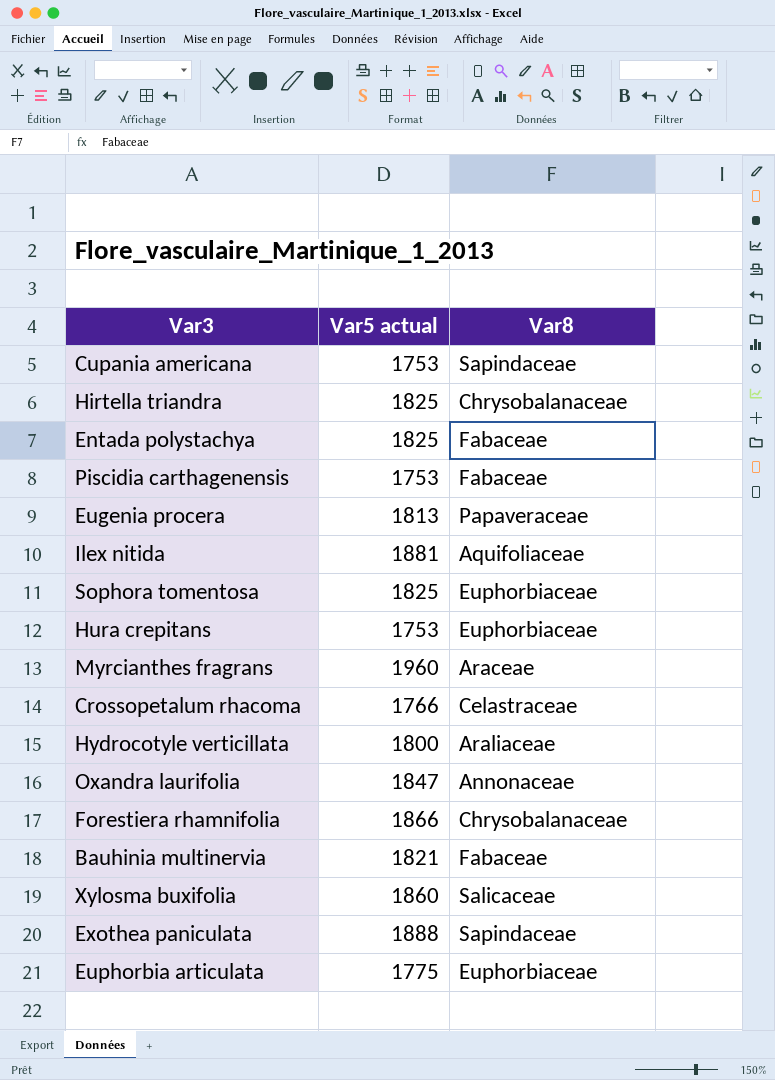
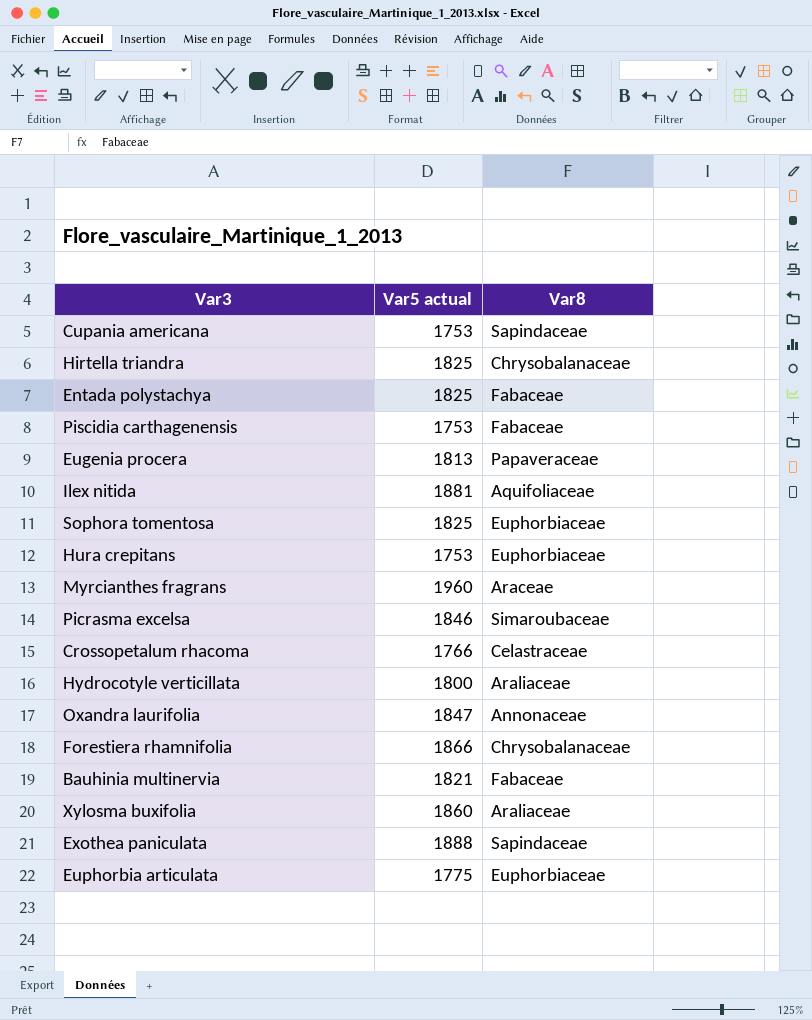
row Picrasma excelsa: none -> 1846 | Simaroubaceae
Xylosma buxifolia | Var8: Salicaceae -> Araliaceae

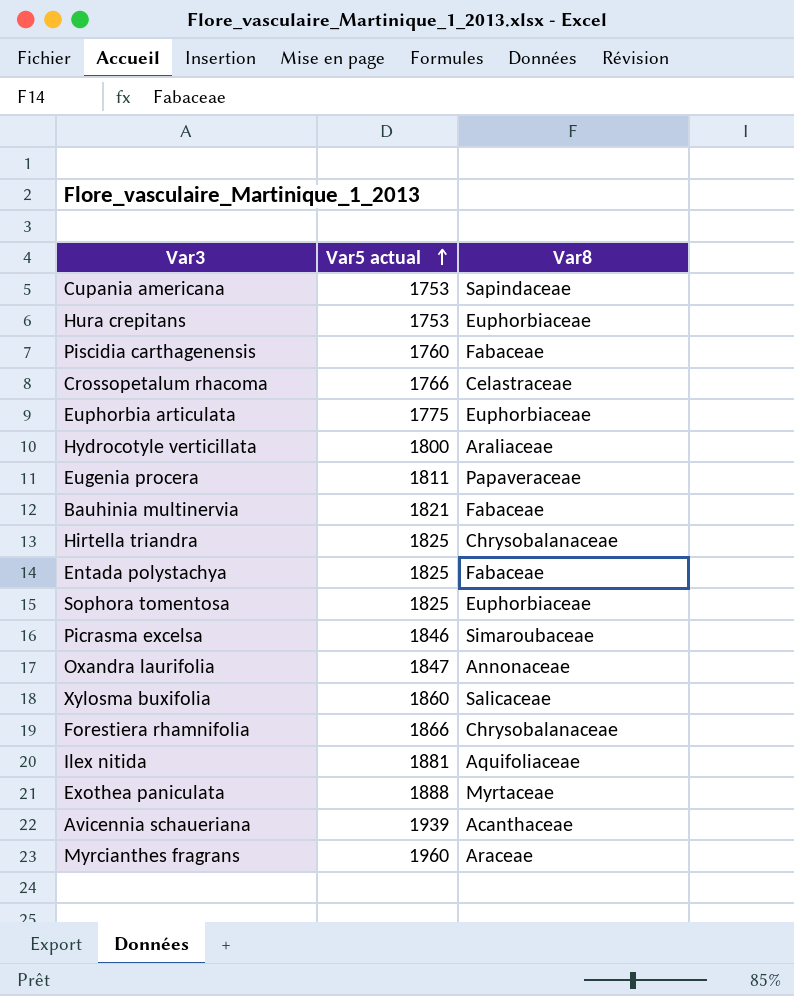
row order: none -> Var5 actual ascending
Piscidia carthagenensis | Var5 actual: 1753 -> 1760
Eugenia procera | Var5 actual: 1813 -> 1811
Xylosma buxifolia | Var8: Araliaceae -> Salicaceae
Exothea paniculata | Var8: Sapindaceae -> Myrtaceae
row Avicennia schaueriana: none -> 1939 | Acanthaceae

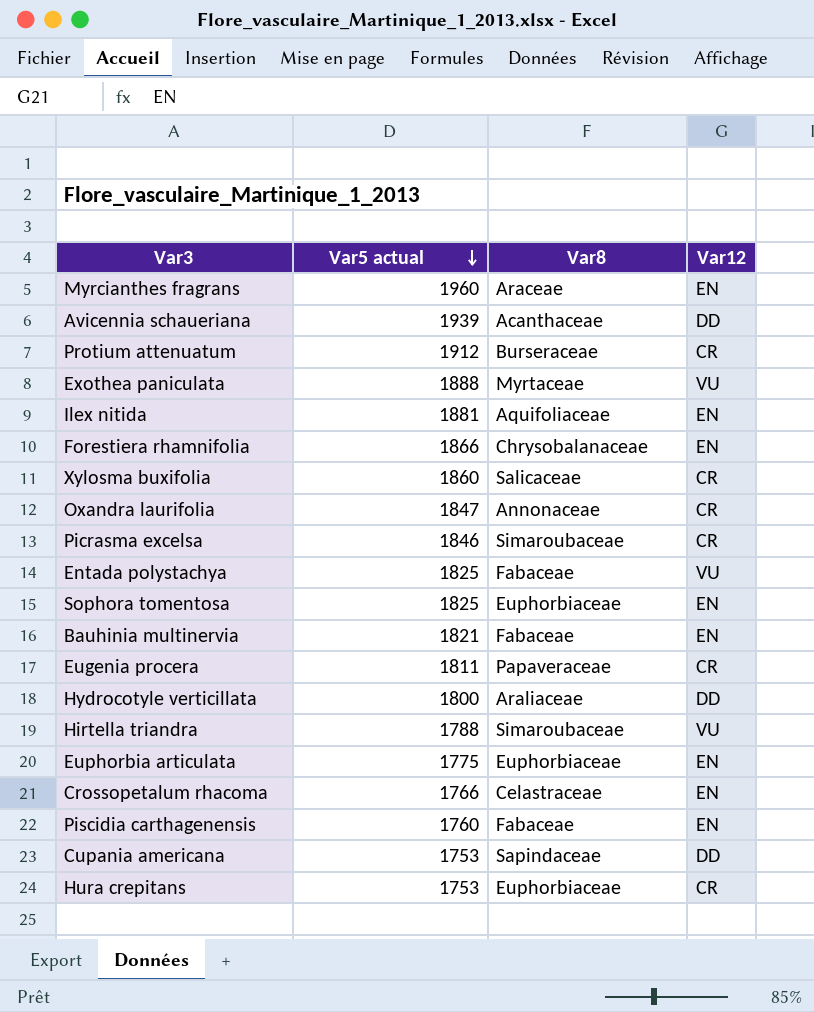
row order: Var5 actual ascending -> Var5 actual descending
column Var12 | position: none -> 4
row Protium attenuatum: none -> 1912 | Burseraceae | CR
Hirtella triandra | Var5 actual: 1825 -> 1788
Hirtella triandra | Var8: Chrysobalanaceae -> Simaroubaceae

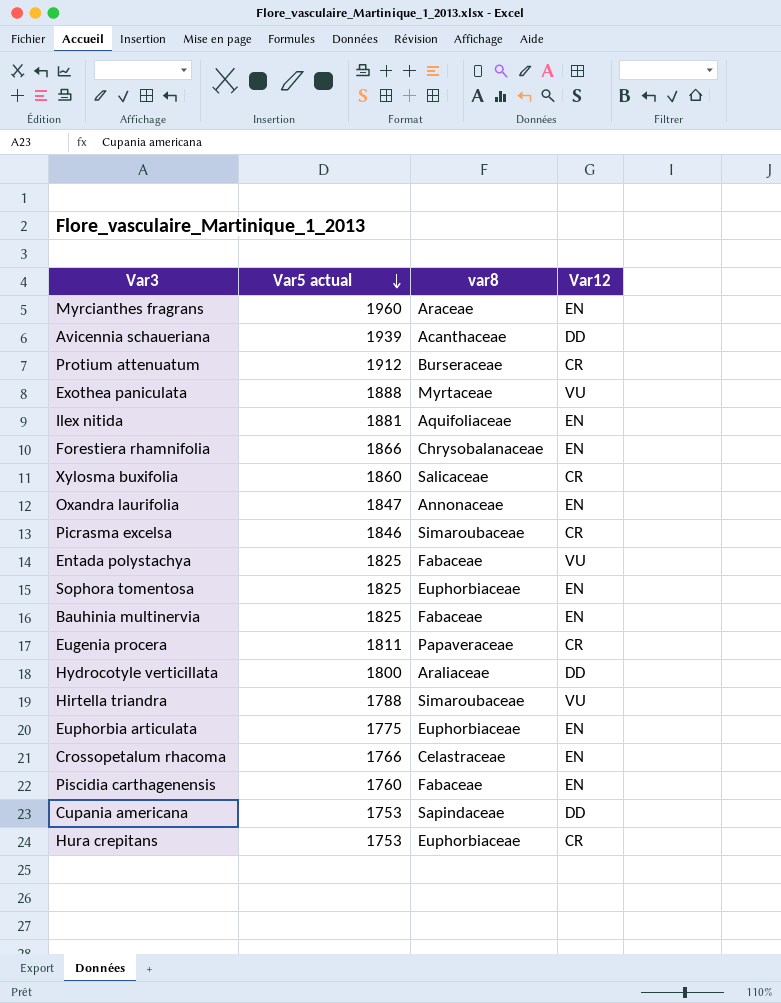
column name: Var8 -> var8
Oxandra laurifolia | Var12: CR -> EN
Bauhinia multinervia | Var5 actual: 1821 -> 1825

